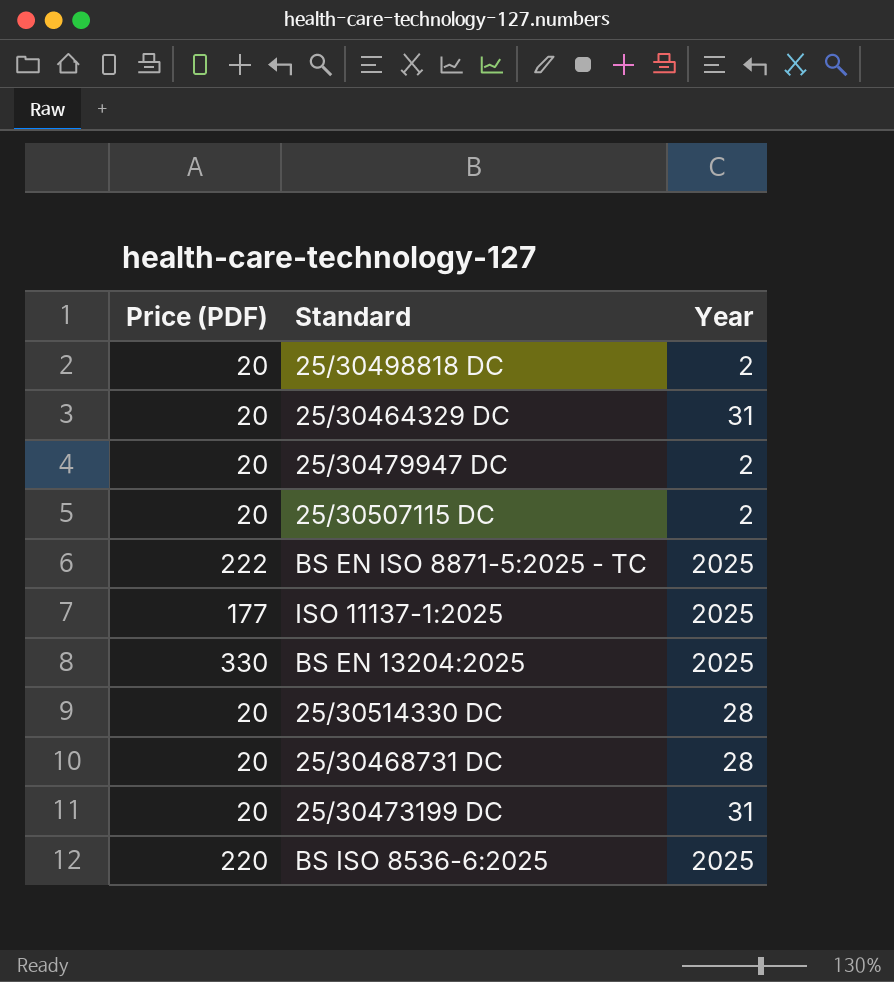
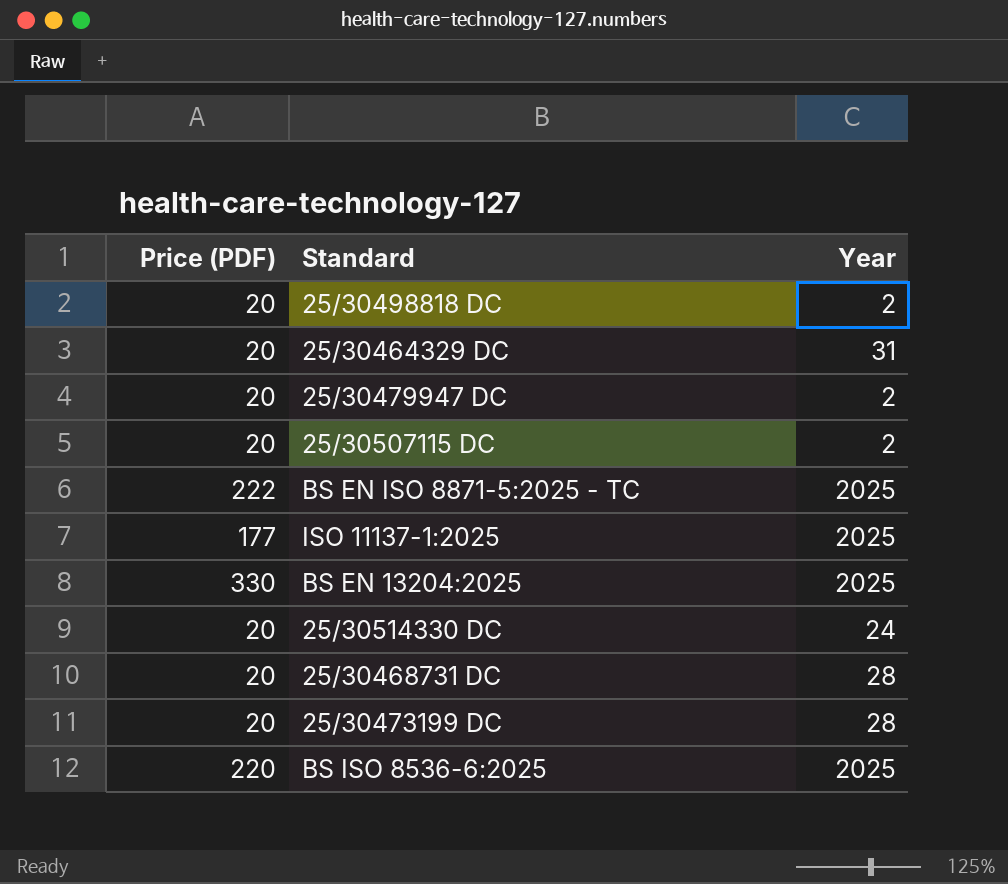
25/30514330 DC | Year: 28 -> 24
25/30473199 DC | Year: 31 -> 28

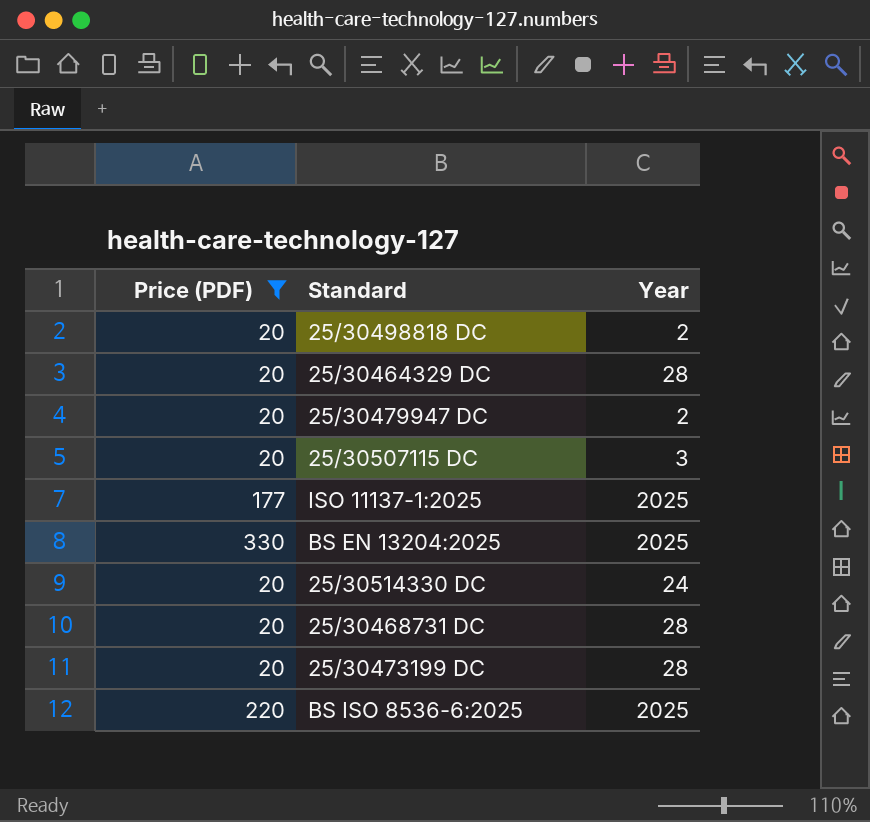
filter: none -> Price (PDF) != 222
25/30464329 DC | Year: 31 -> 28
25/30507115 DC | Year: 2 -> 3

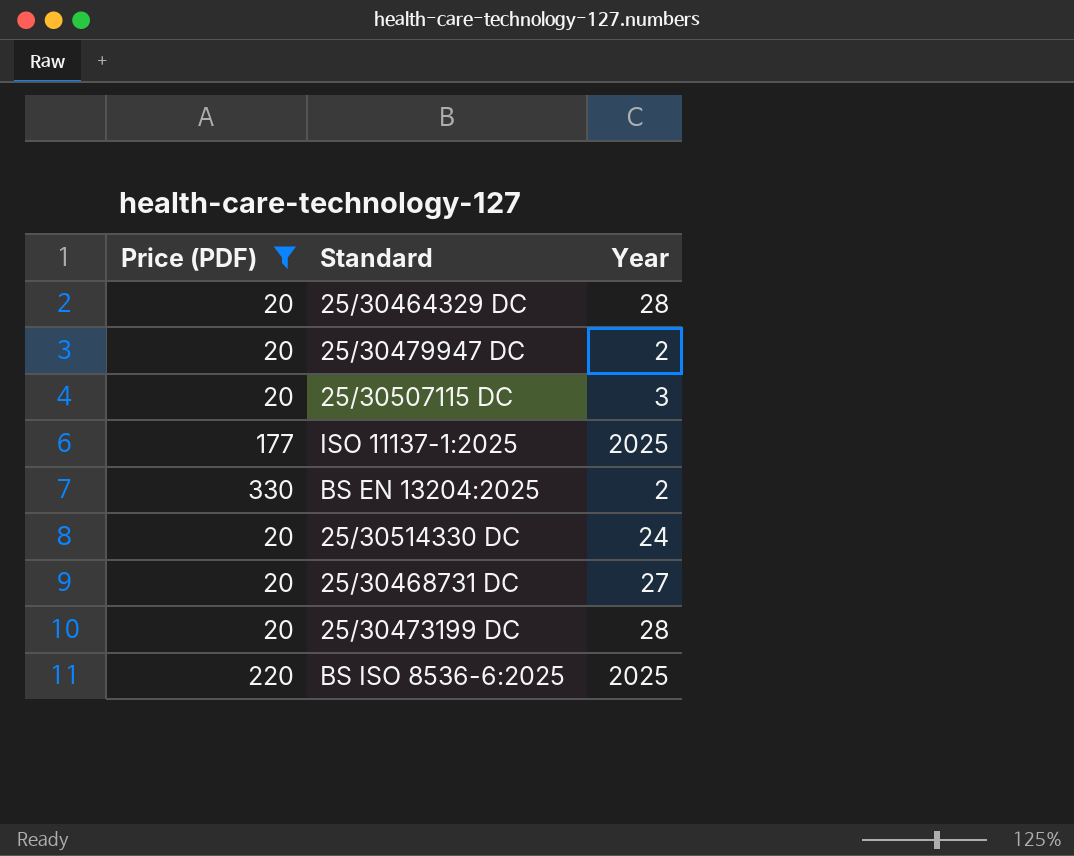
row 25/30498818 DC: 20 | 2 -> none
BS EN 13204:2025 | Year: 2025 -> 2
25/30468731 DC | Year: 28 -> 27

